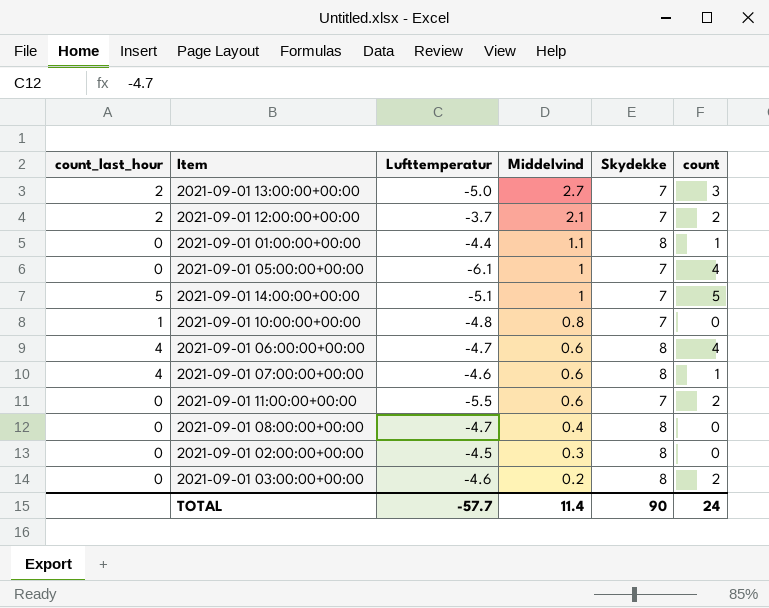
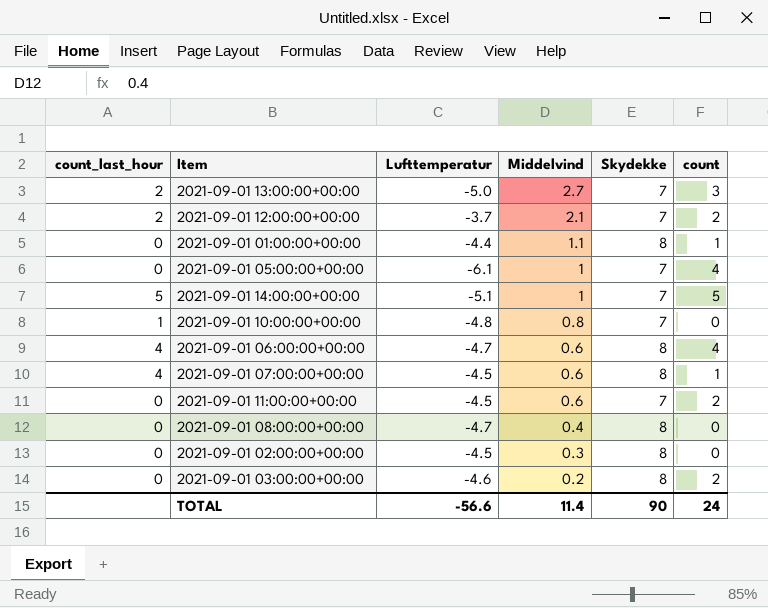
2021-09-01 07:00:00+00:00 | Lufttemperatur: -4.6 -> -4.5
2021-09-01 11:00:00+00:00 | Lufttemperatur: -5.5 -> -4.5
TOTAL | Lufttemperatur: -57.7 -> -56.6

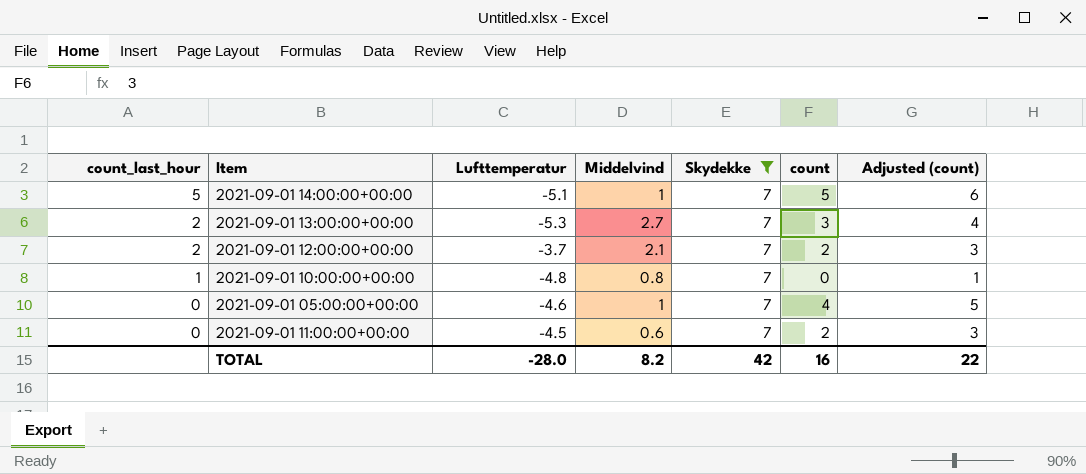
filter: none -> Skydekke = 7
row order: Middelvind descending -> count_last_hour descending
column Adjusted (count) | formula: none -> [count] + 1
2021-09-01 13:00:00+00:00 | Lufttemperatur: -5.0 -> -5.3
2021-09-01 05:00:00+00:00 | Lufttemperatur: -6.1 -> -4.6
TOTAL | Lufttemperatur: -56.6 -> -28.0
TOTAL | Middelvind: 11.4 -> 8.2
TOTAL | Skydekke: 90 -> 42
TOTAL | count: 24 -> 16

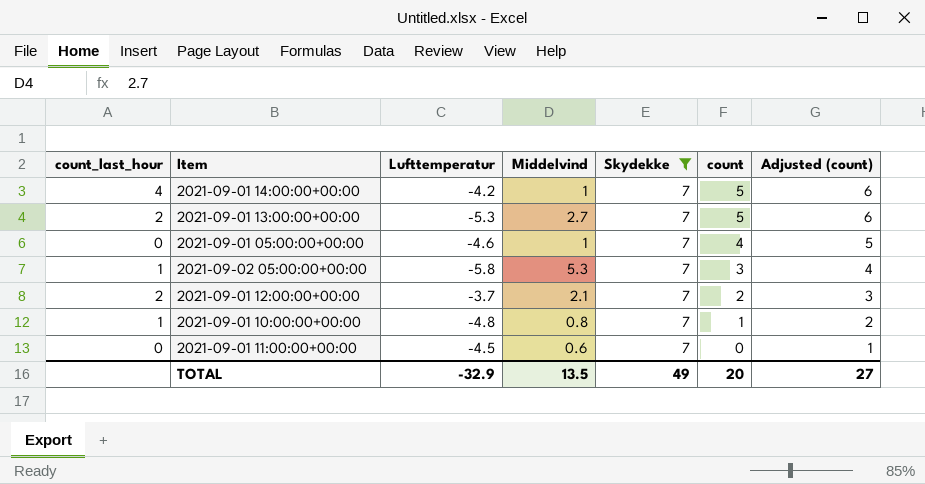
row order: count_last_hour descending -> count descending
2021-09-01 14:00:00+00:00 | count_last_hour: 5 -> 4
2021-09-01 14:00:00+00:00 | Lufttemperatur: -5.1 -> -4.2
2021-09-01 13:00:00+00:00 | count: 3 -> 5
2021-09-01 13:00:00+00:00 | Adjusted (count): 4 -> 6
row 2021-09-02 05:00:00+00:00: none -> 1 | -5.8 | 5.3 | 7 | 3 | 4
2021-09-01 10:00:00+00:00 | count: 0 -> 1
2021-09-01 10:00:00+00:00 | Adjusted (count): 1 -> 2
2021-09-01 11:00:00+00:00 | count: 2 -> 0
2021-09-01 11:00:00+00:00 | Adjusted (count): 3 -> 1
TOTAL | Lufttemperatur: -28.0 -> -32.9
TOTAL | Middelvind: 8.2 -> 13.5
TOTAL | Skydekke: 42 -> 49
TOTAL | count: 16 -> 20
TOTAL | Adjusted (count): 22 -> 27

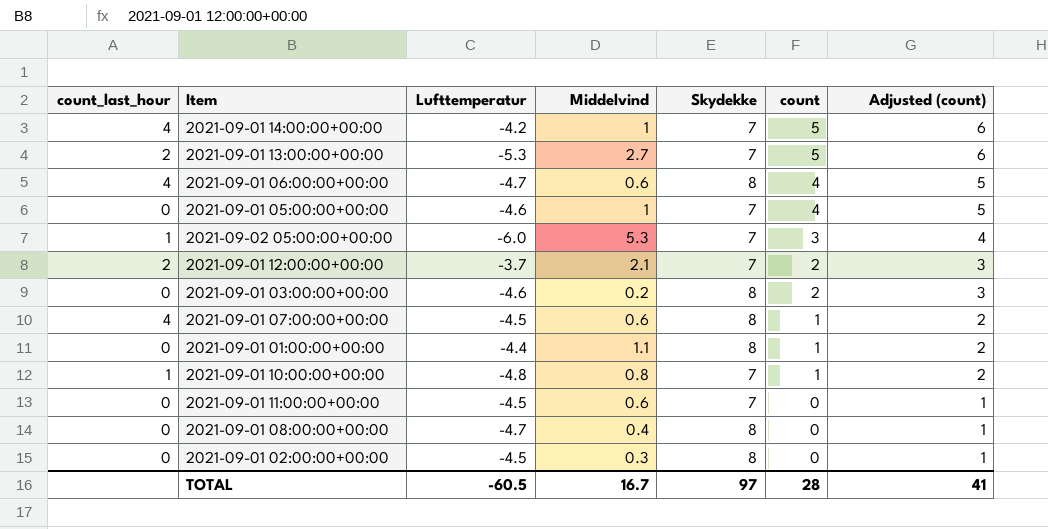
filter: Skydekke = 7 -> none
2021-09-02 05:00:00+00:00 | Lufttemperatur: -5.8 -> -6.0
TOTAL | Lufttemperatur: -32.9 -> -60.5
TOTAL | Middelvind: 13.5 -> 16.7
TOTAL | Skydekke: 49 -> 97
TOTAL | count: 20 -> 28
TOTAL | Adjusted (count): 27 -> 41

